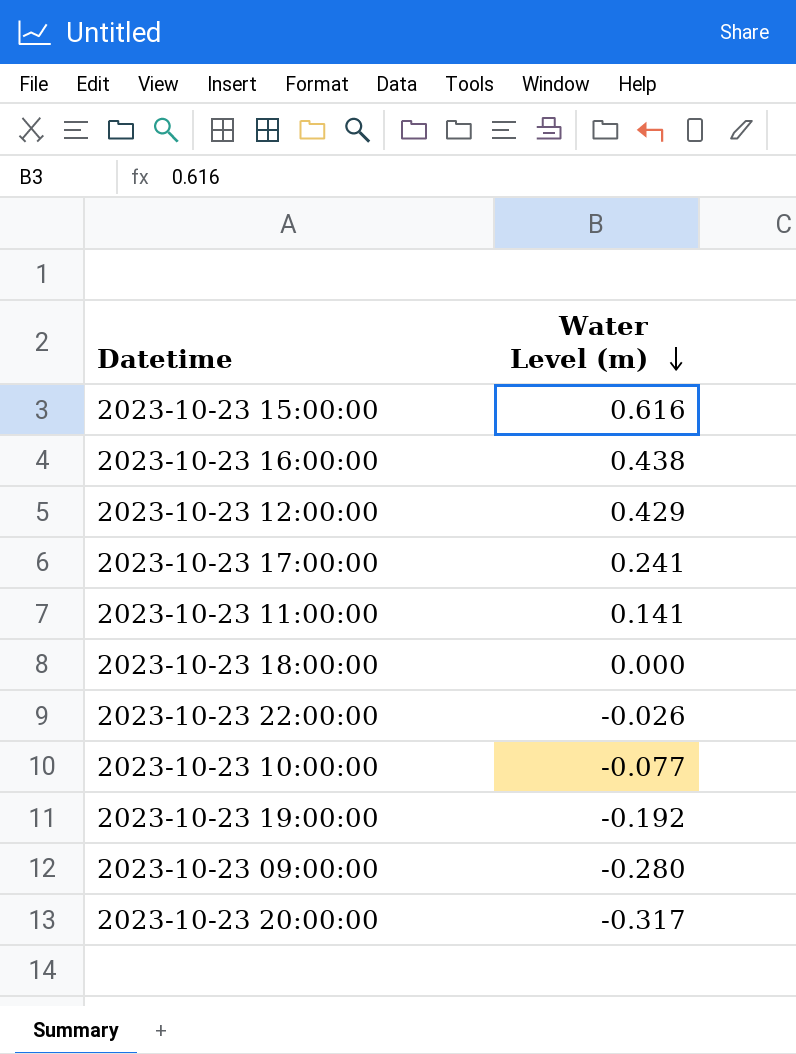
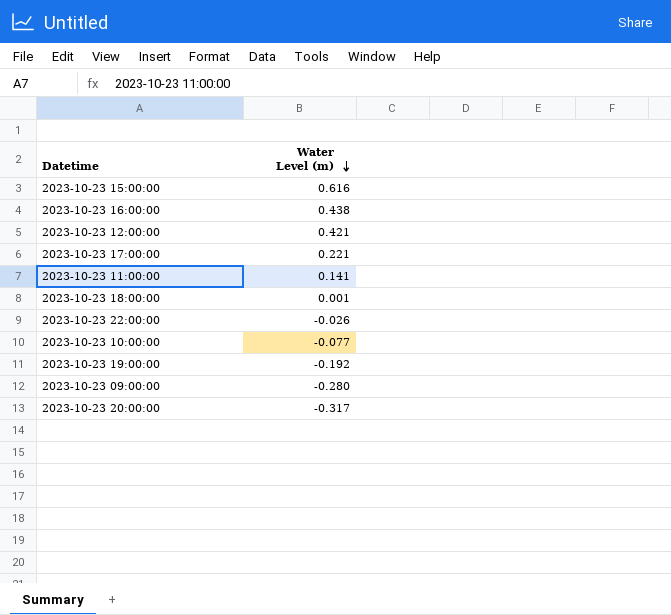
2023-10-23 12:00:00 | Water Level (m): 0.429 -> 0.421
2023-10-23 17:00:00 | Water Level (m): 0.241 -> 0.221
2023-10-23 18:00:00 | Water Level (m): 0.000 -> 0.001

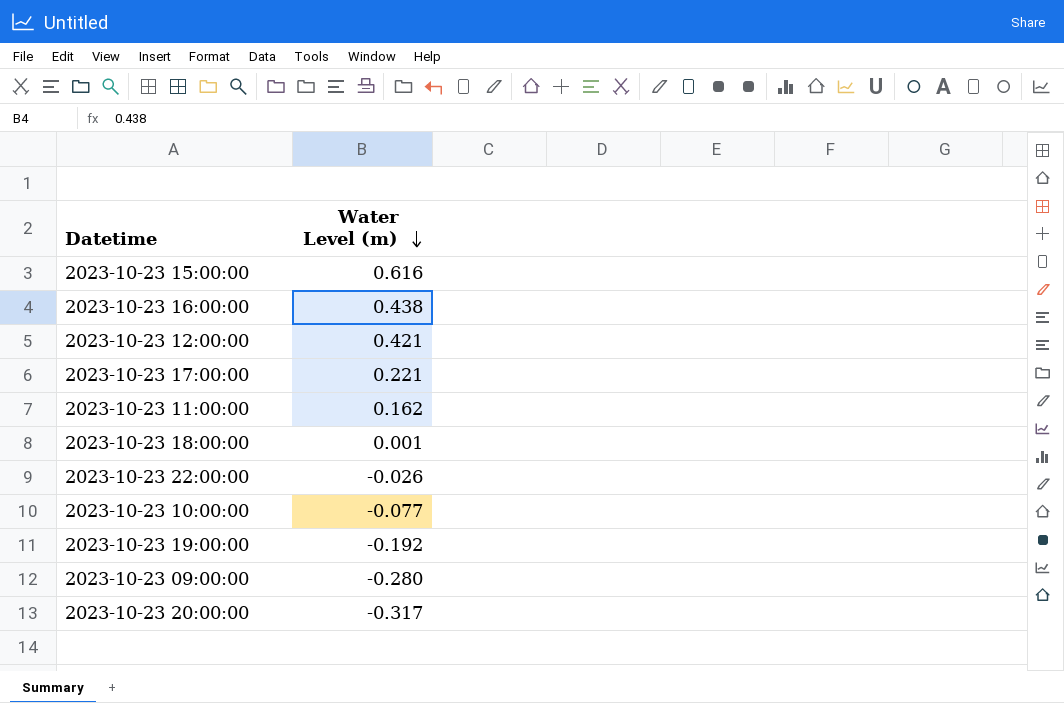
2023-10-23 11:00:00 | Water Level (m): 0.141 -> 0.162

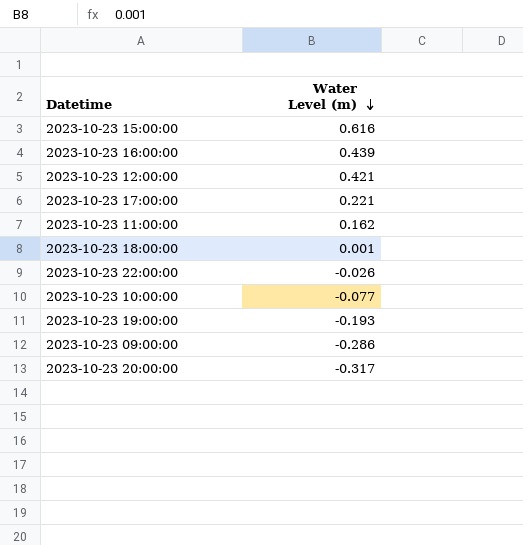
2023-10-23 16:00:00 | Water Level (m): 0.438 -> 0.439
2023-10-23 19:00:00 | Water Level (m): -0.192 -> -0.193
2023-10-23 09:00:00 | Water Level (m): -0.280 -> -0.286

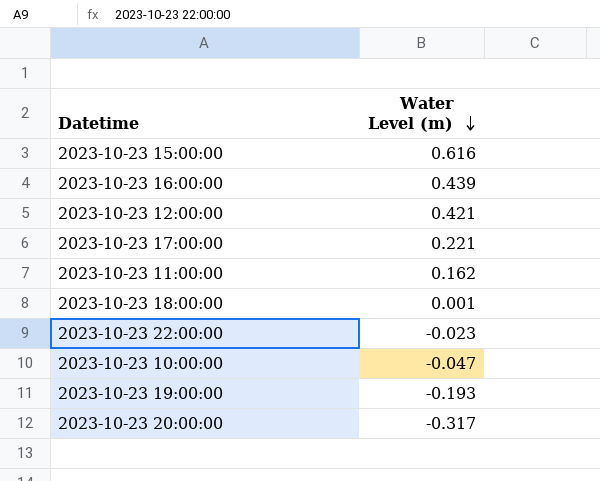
row 2023-10-23 09:00:00: -0.286 -> none
2023-10-23 22:00:00 | Water Level (m): -0.026 -> -0.023
2023-10-23 10:00:00 | Water Level (m): -0.077 -> -0.047

